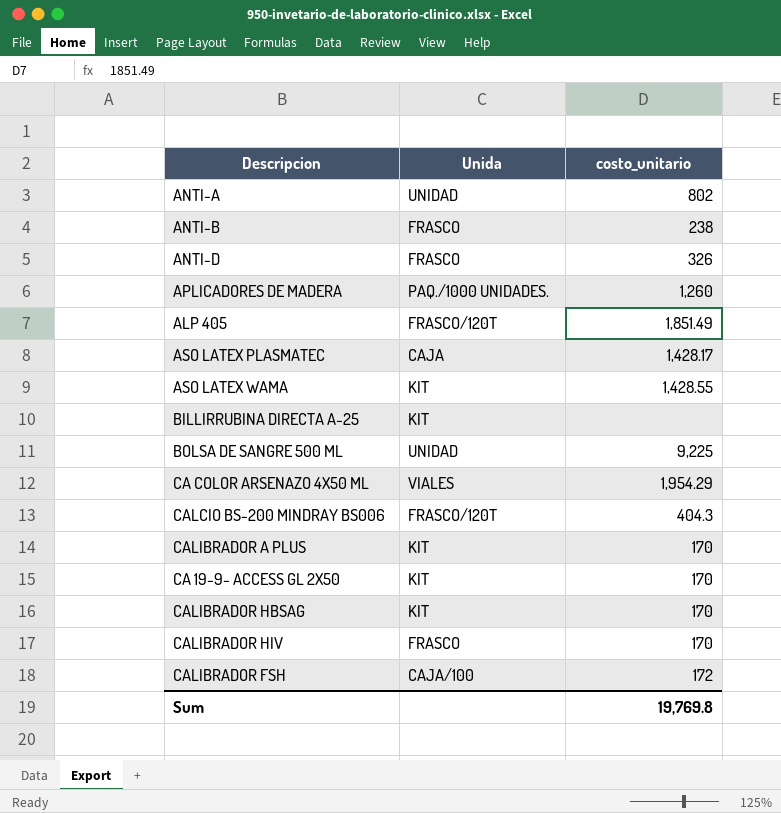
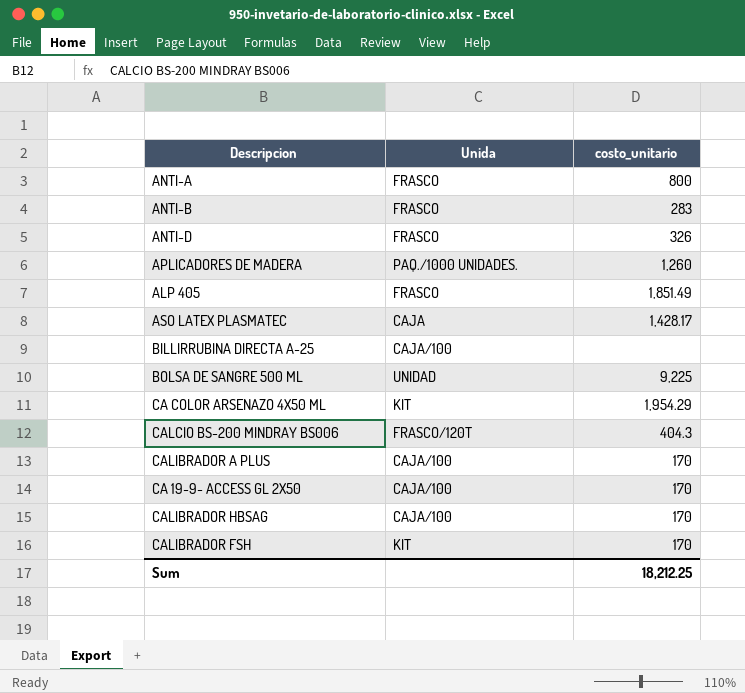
row ASO LATEX WAMA: KIT | 1,428.55 -> none
row CALIBRADOR HIV: FRASCO | 170 -> none
ANTI-A | Unida: UNIDAD -> FRASCO
ANTI-A | costo_unitario: 802 -> 800
ANTI-B | costo_unitario: 238 -> 283
ALP 405 | Unida: FRASCO/120T -> FRASCO
BILLIRRUBINA DIRECTA A-25 | Unida: KIT -> CAJA/100
CA COLOR ARSENAZO 4X50 ML | Unida: VIALES -> KIT
CALIBRADOR A PLUS | Unida: KIT -> CAJA/100
CA 19-9- ACCESS GL 2X50 | Unida: KIT -> CAJA/100
CALIBRADOR HBSAG | Unida: KIT -> CAJA/100
CALIBRADOR FSH | Unida: CAJA/100 -> KIT
CALIBRADOR FSH | costo_unitario: 172 -> 170
Sum | costo_unitario: 19,769.8 -> 18,212.25

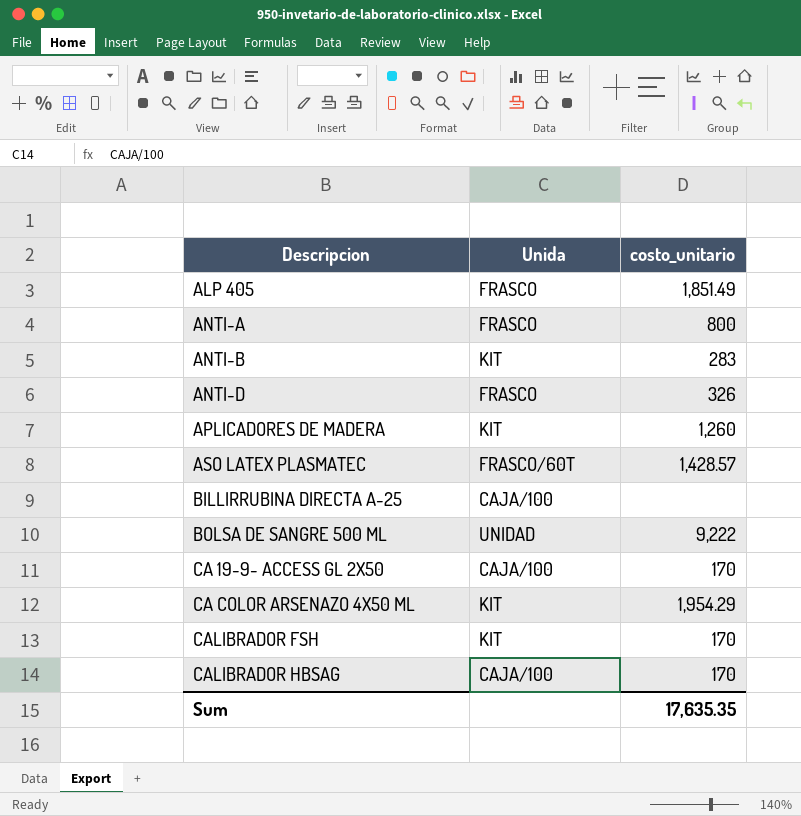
row order: none -> Descripcion ascending
row CALCIO BS-200 MINDRAY BS006: FRASCO/120T | 404.3 -> none
row CALIBRADOR A PLUS: CAJA/100 | 170 -> none
ANTI-B | Unida: FRASCO -> KIT
APLICADORES DE MADERA | Unida: PAQ./1000 UNIDADES. -> KIT
ASO LATEX PLASMATEC | Unida: CAJA -> FRASCO/60T
ASO LATEX PLASMATEC | costo_unitario: 1,428.17 -> 1,428.57
BOLSA DE SANGRE 500 ML | costo_unitario: 9,225 -> 9,222
Sum | costo_unitario: 18,212.25 -> 17,635.35

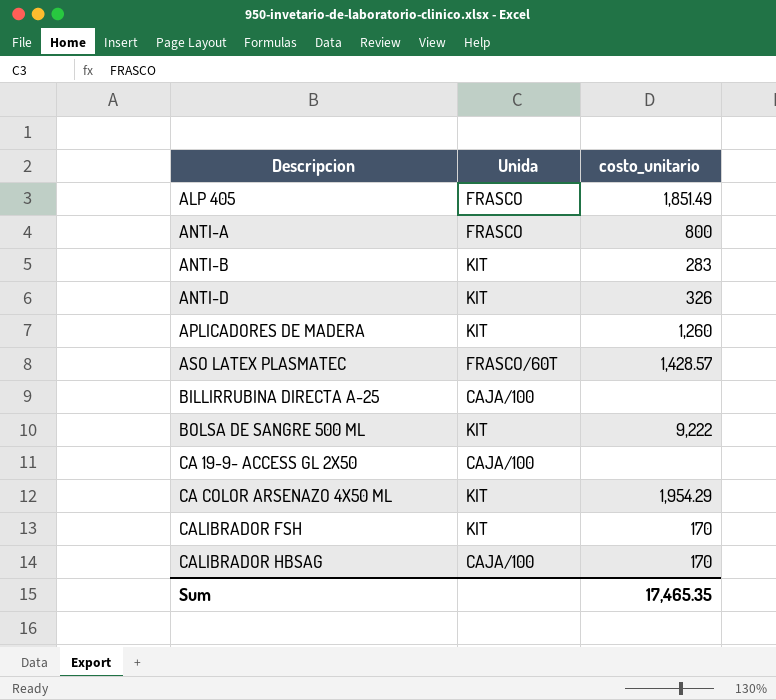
ANTI-D | Unida: FRASCO -> KIT
BOLSA DE SANGRE 500 ML | Unida: UNIDAD -> KIT
CA 19-9- ACCESS GL 2X50 | costo_unitario: 170 -> none
Sum | costo_unitario: 17,635.35 -> 17,465.35

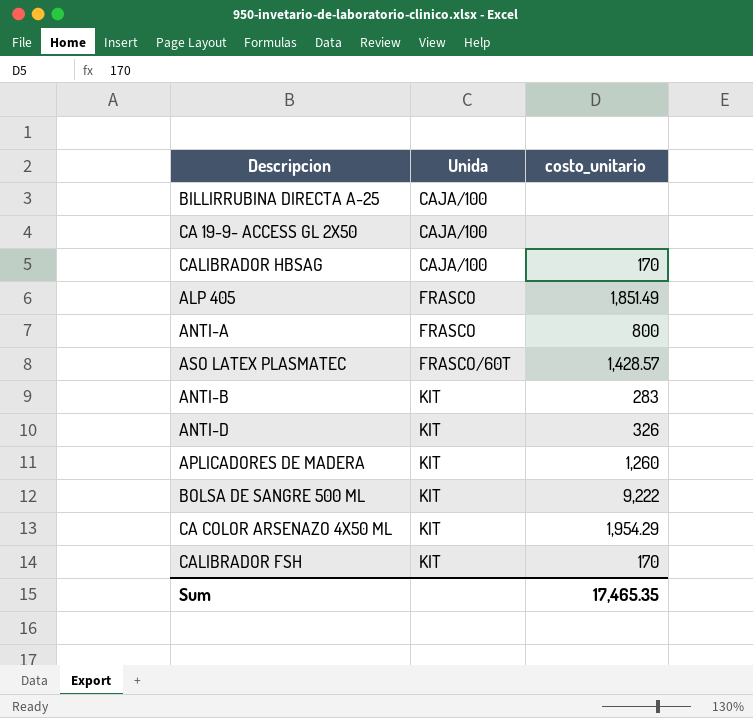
row order: Descripcion ascending -> Unida ascending

